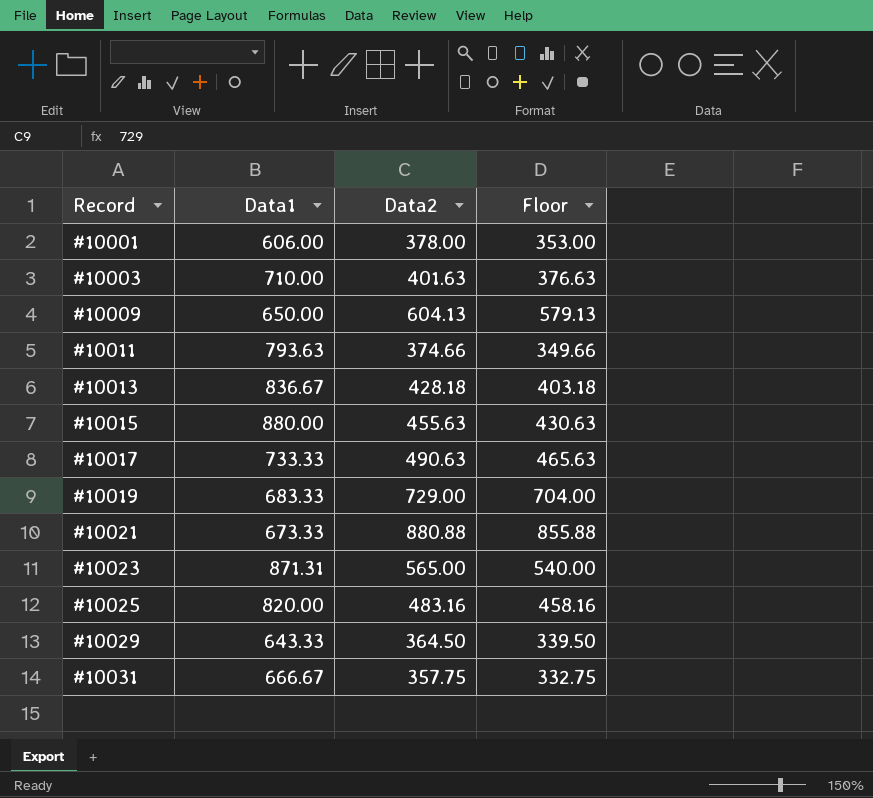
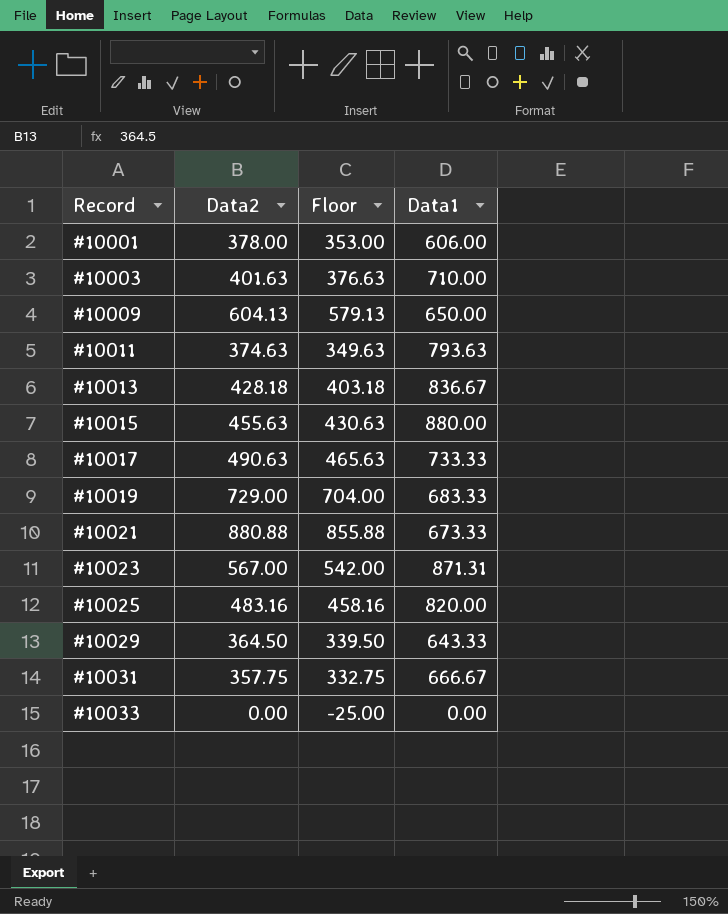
column Data1 | position: 2 -> 4
#10011 | Data2: 374.66 -> 374.63
#10011 | Floor: 349.66 -> 349.63
#10023 | Data2: 565.00 -> 567.00
#10023 | Floor: 540.00 -> 542.00
row #10033: none -> 0.00 | -25.00 | 0.00

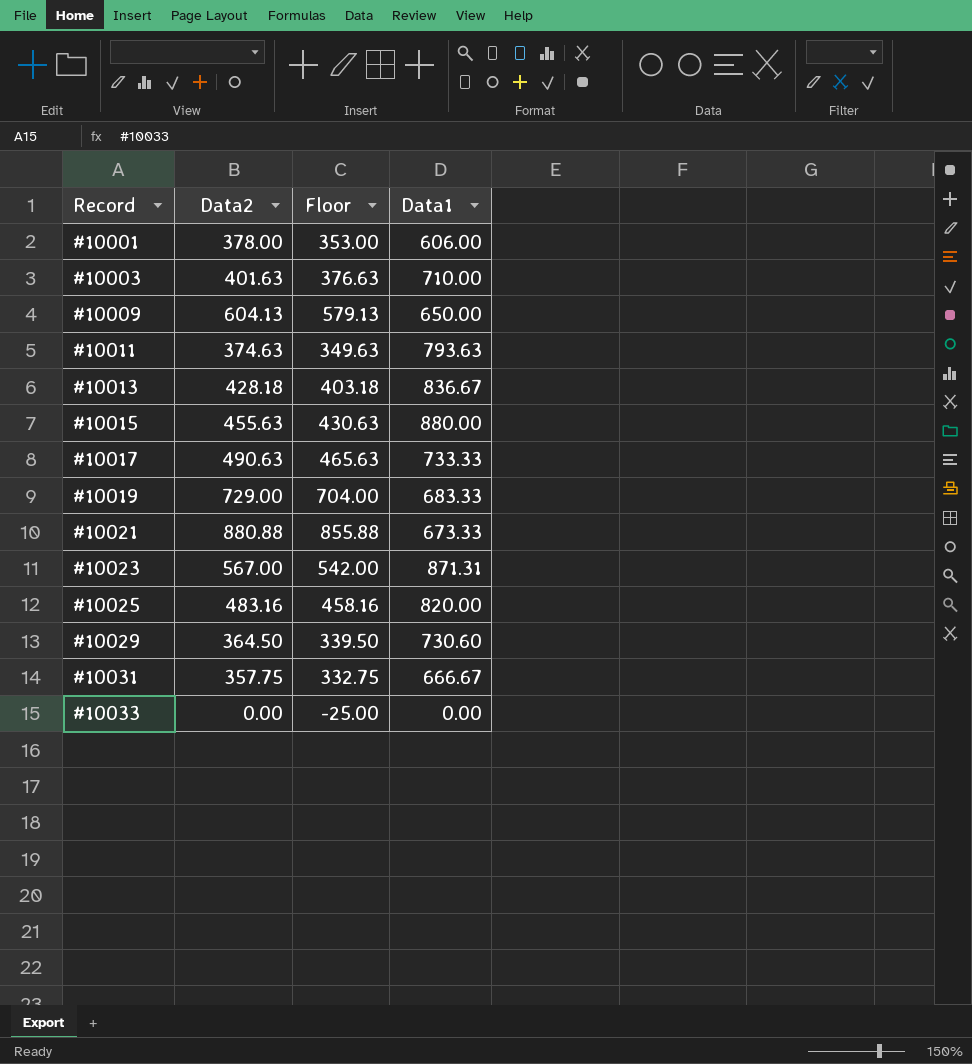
#10029 | Data1: 643.33 -> 730.60

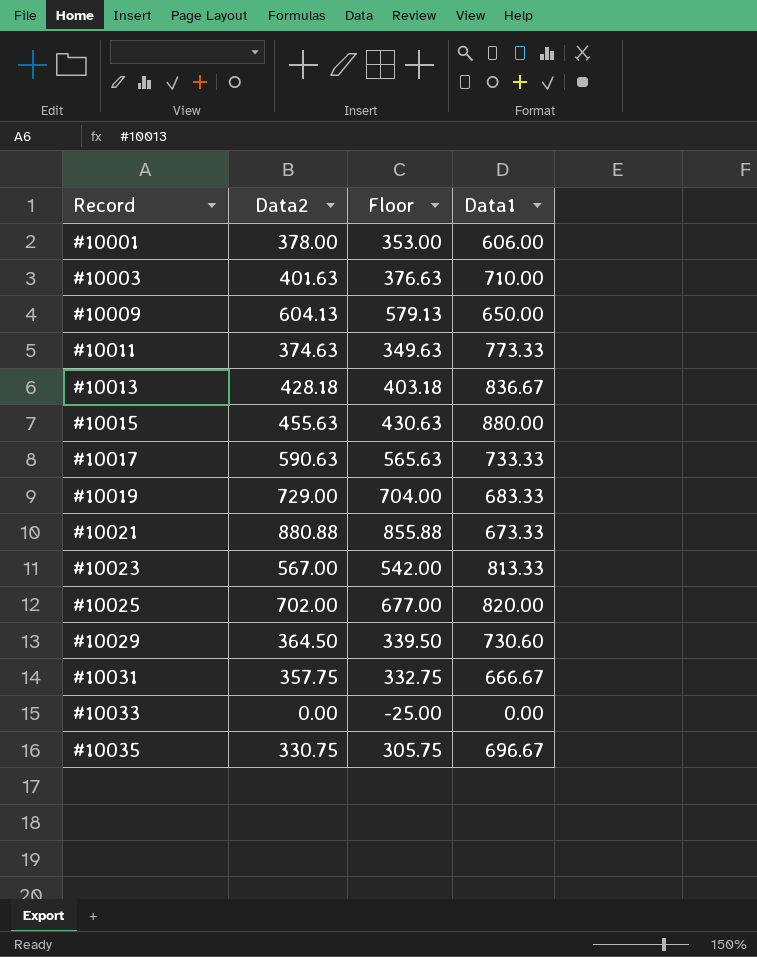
#10011 | Data1: 793.63 -> 773.33
#10017 | Data2: 490.63 -> 590.63
#10017 | Floor: 465.63 -> 565.63
#10023 | Data1: 871.31 -> 813.33
#10025 | Data2: 483.16 -> 702.00
#10025 | Floor: 458.16 -> 677.00
row #10035: none -> 330.75 | 305.75 | 696.67

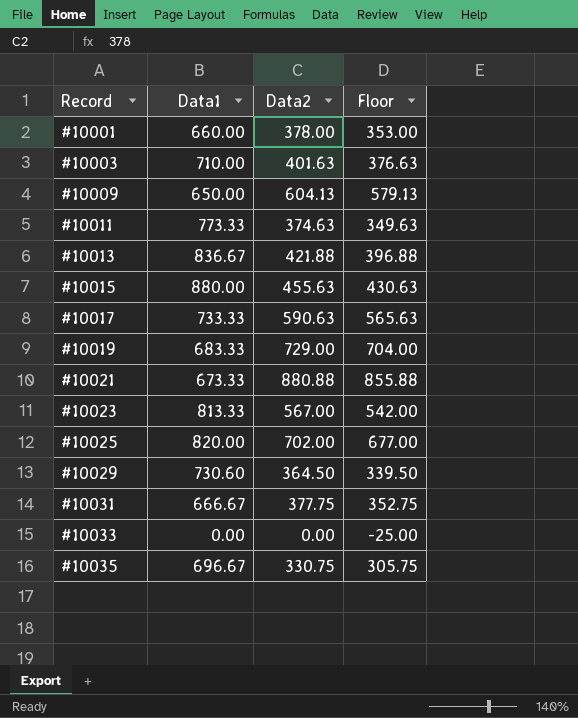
column Data1 | position: 4 -> 2
#10001 | Data1: 606.00 -> 660.00
#10013 | Data2: 428.18 -> 421.88
#10013 | Floor: 403.18 -> 396.88
#10031 | Data2: 357.75 -> 377.75
#10031 | Floor: 332.75 -> 352.75

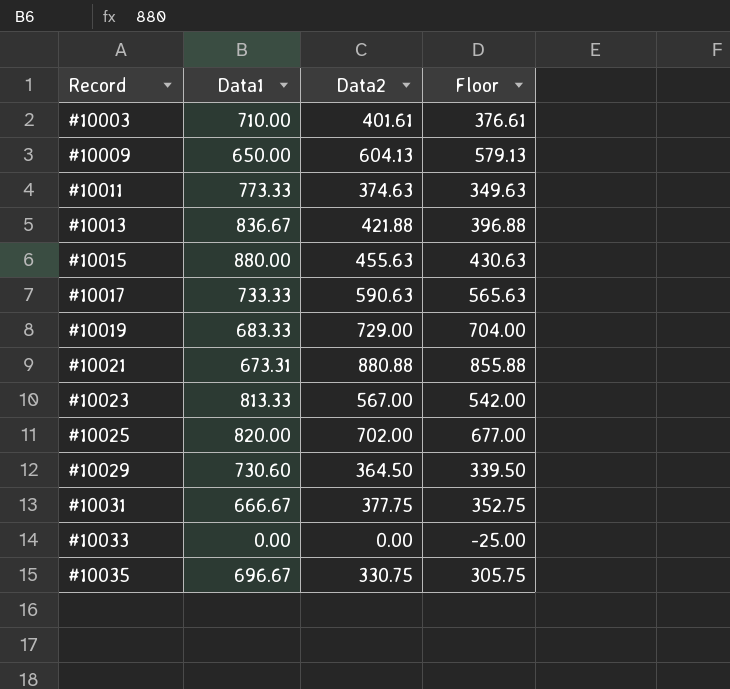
row #10001: 660.00 | 378.00 | 353.00 -> none
#10003 | Data2: 401.63 -> 401.61
#10003 | Floor: 376.63 -> 376.61
#10021 | Data1: 673.33 -> 673.31

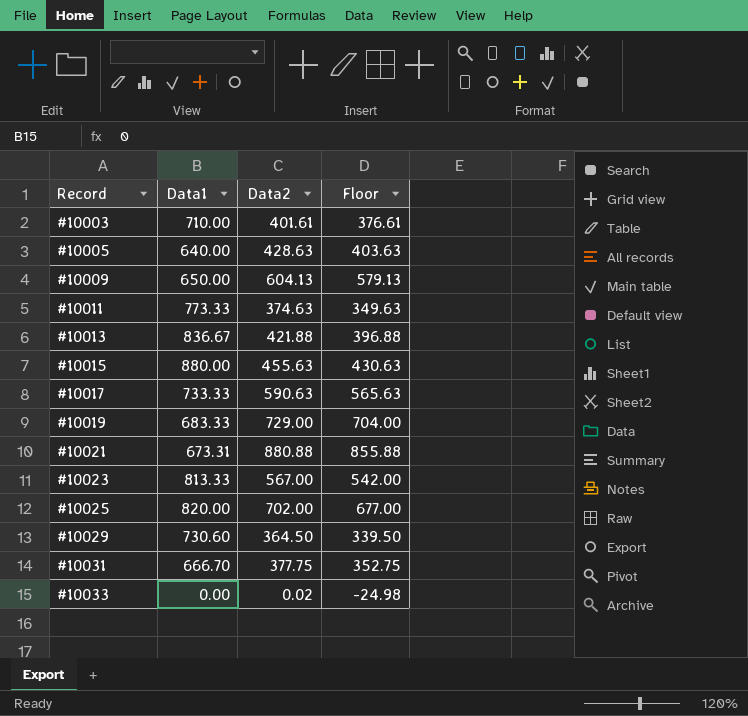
row #10035: 696.67 | 330.75 | 305.75 -> none
row #10005: none -> 640.00 | 428.63 | 403.63
#10031 | Data1: 666.67 -> 666.70
#10033 | Data2: 0.00 -> 0.02
#10033 | Floor: -25.00 -> -24.98

